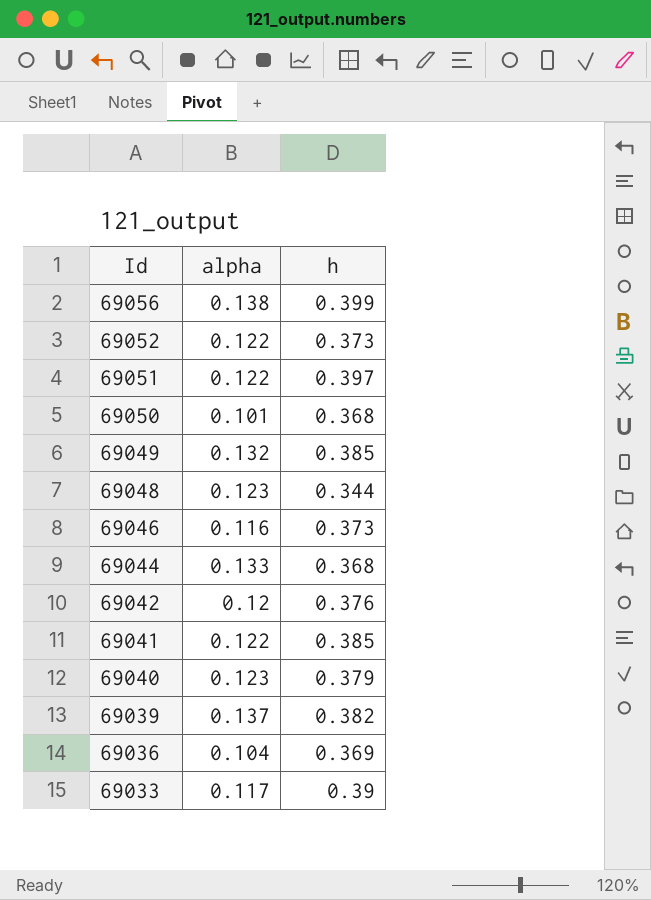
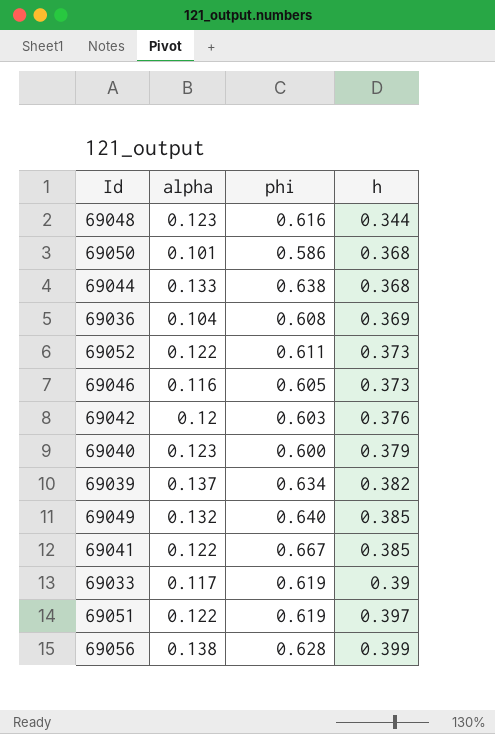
row order: Id descending -> h ascending
column phi | position: none -> 3

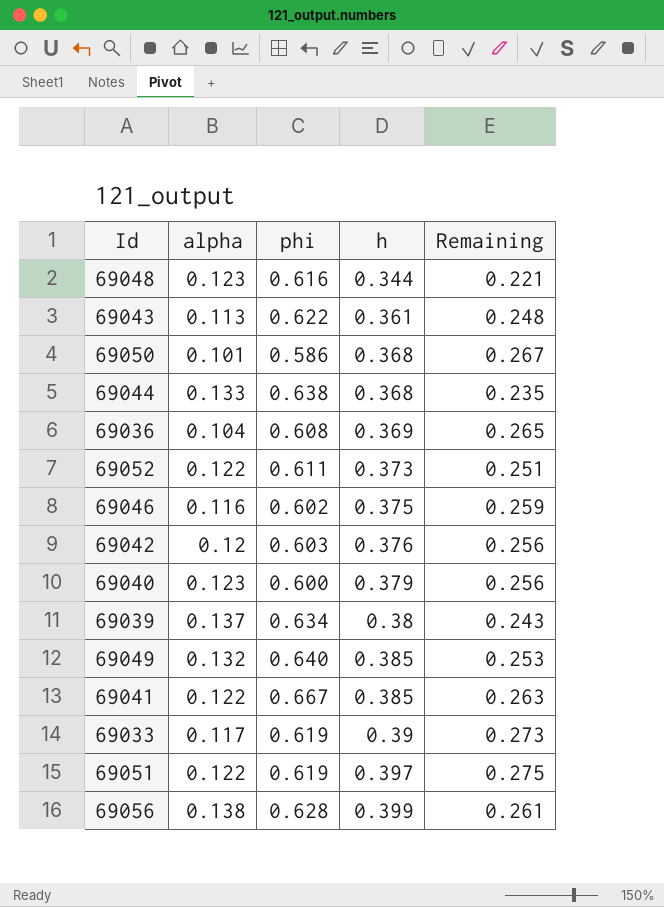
column Remaining | formula: none -> [h] - [alpha]
row 69043: none -> 0.113 | 0.622 | 0.361 | 0.248
69046 | phi: 0.605 -> 0.602
69046 | h: 0.373 -> 0.375
69039 | h: 0.382 -> 0.38

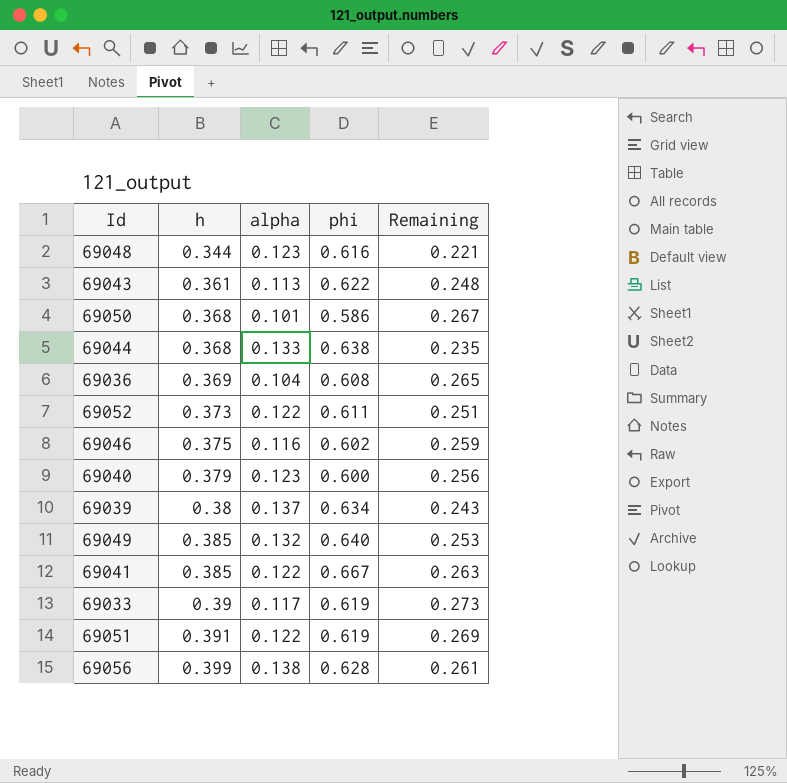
column h | position: 4 -> 2
row 69042: 0.12 | 0.603 | 0.376 | 0.256 -> none
69051 | h: 0.397 -> 0.391
69051 | Remaining: 0.275 -> 0.269

